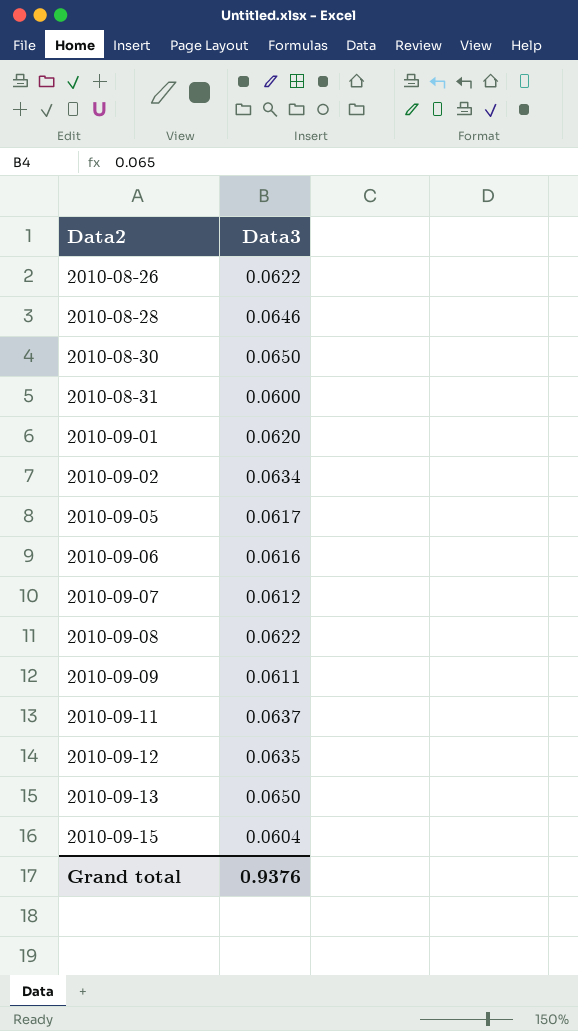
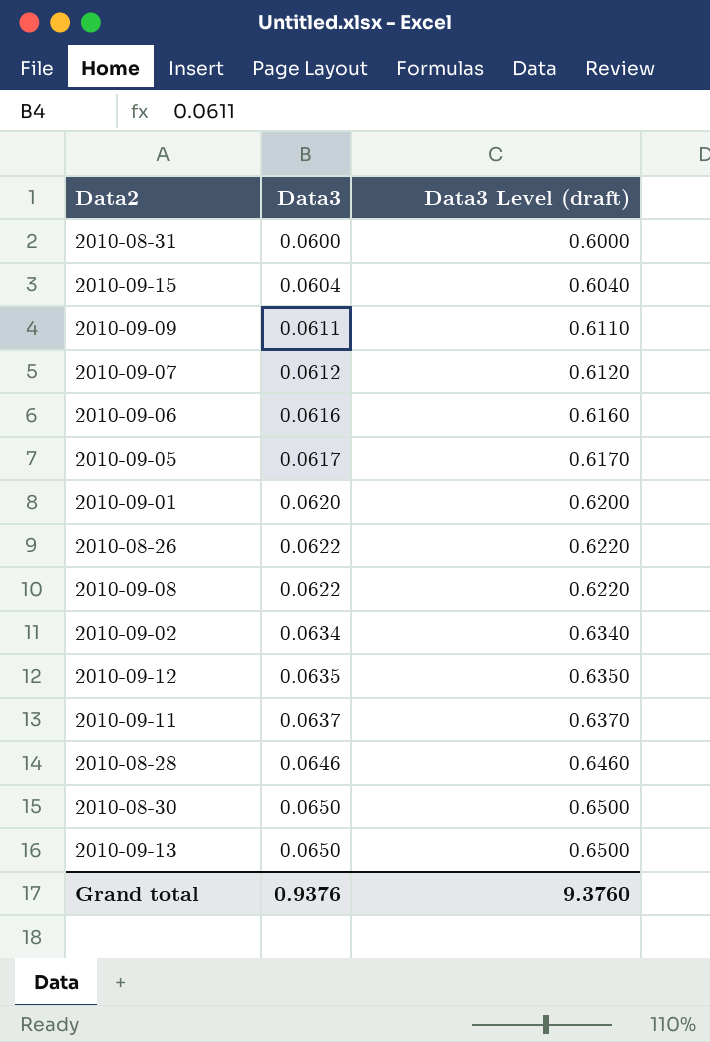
row order: Data2 ascending -> Data3 ascending
column Data3 Level (draft) | formula: none -> [Data3] * 10

